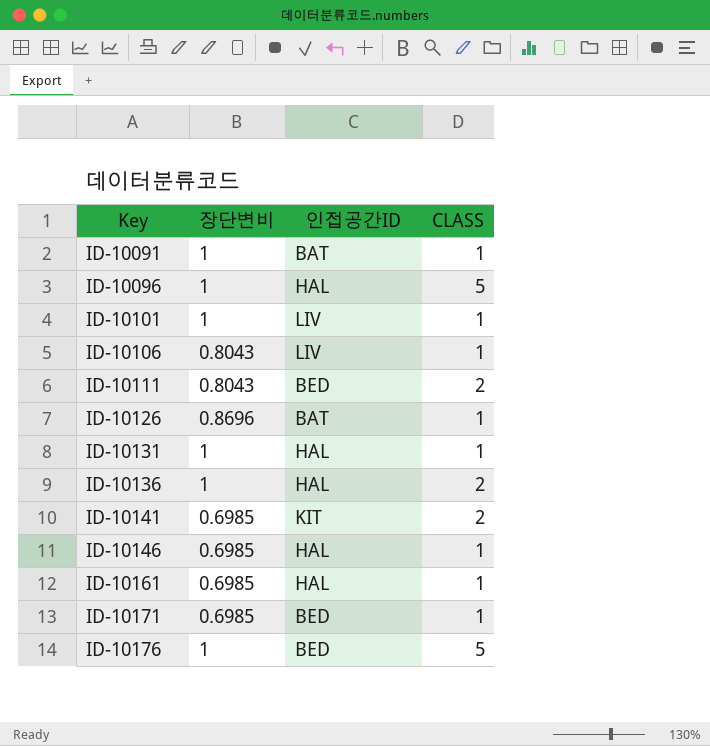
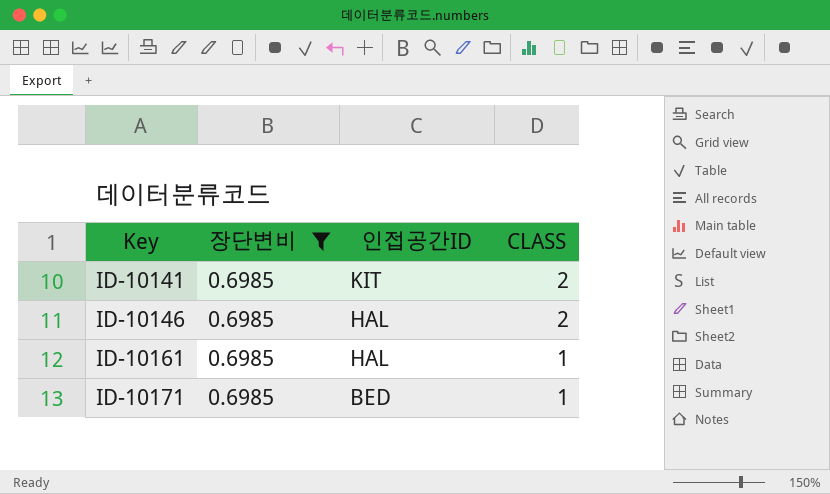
filter: none -> 장단변비 = 0.6985
ID-10146 | CLASS: 1 -> 2

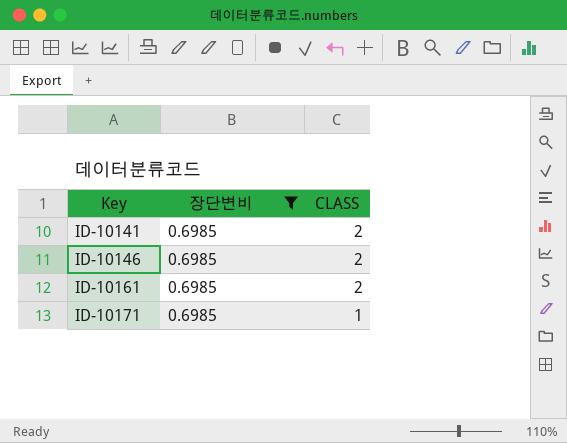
column 인접공간ID | position: 3 -> none
ID-10161 | CLASS: 1 -> 2

